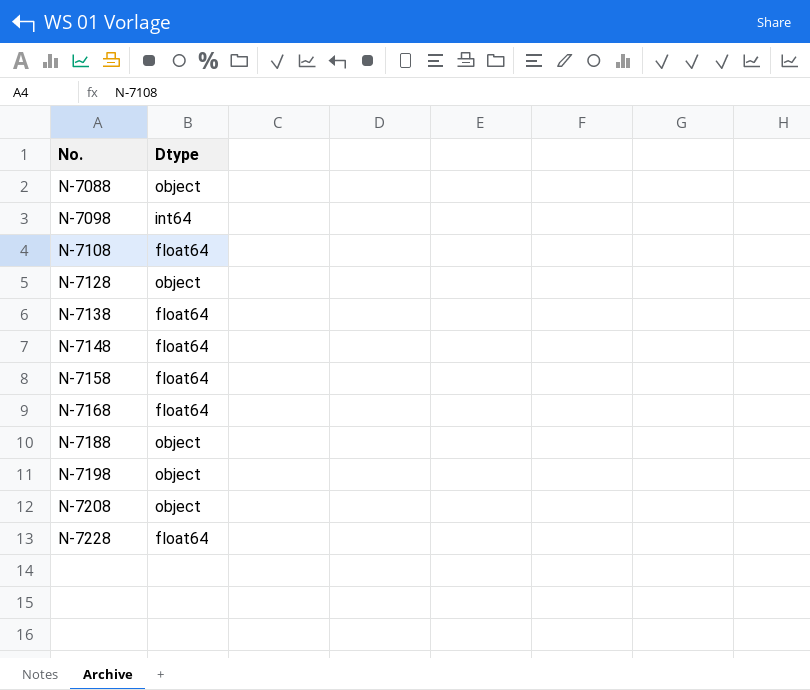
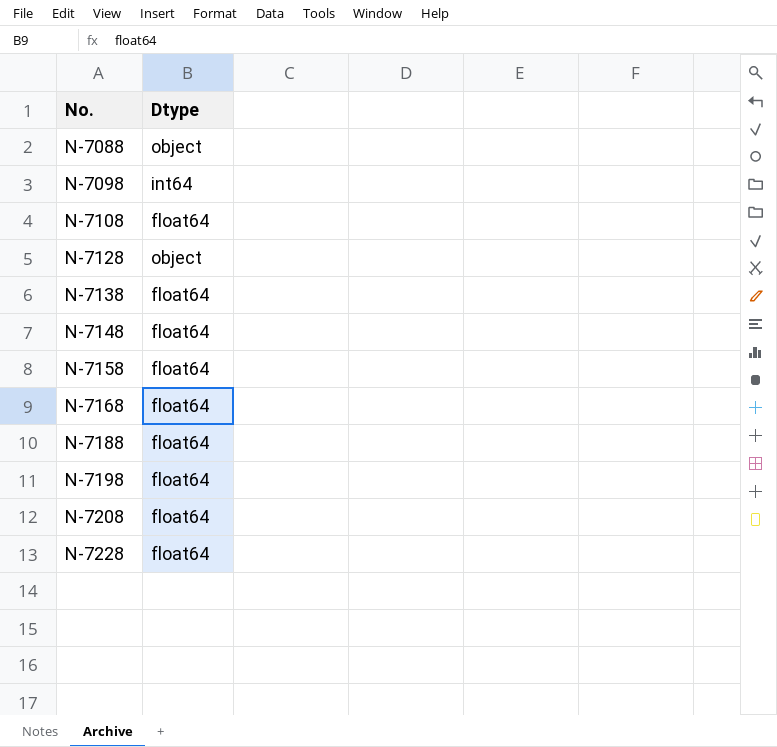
N-7188 | Dtype: object -> float64
N-7198 | Dtype: object -> float64
N-7208 | Dtype: object -> float64

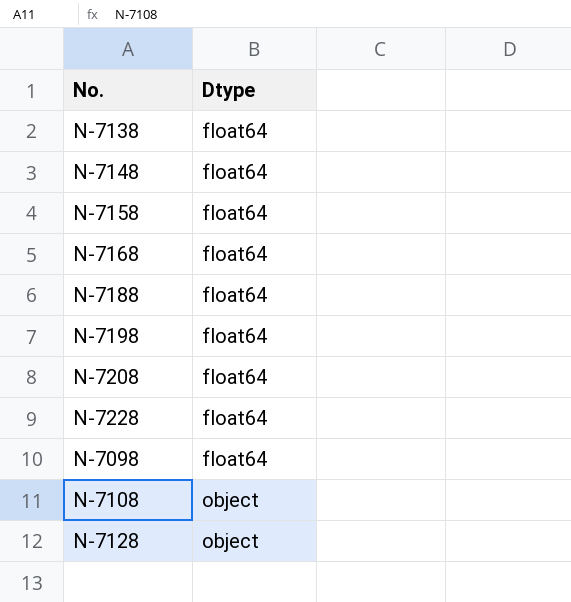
row order: No. ascending -> Dtype ascending
row N-7088: object -> none
N-7098 | Dtype: int64 -> float64
N-7108 | Dtype: float64 -> object

